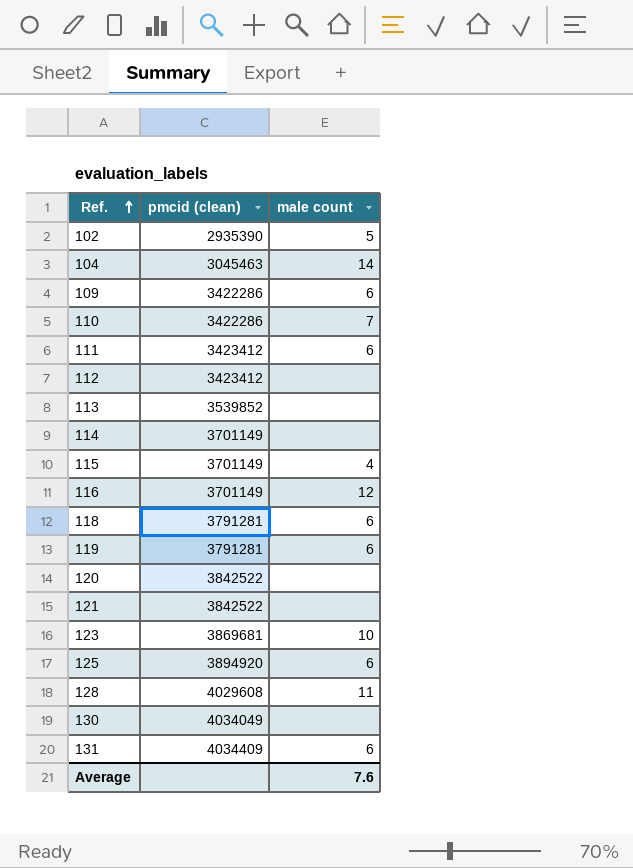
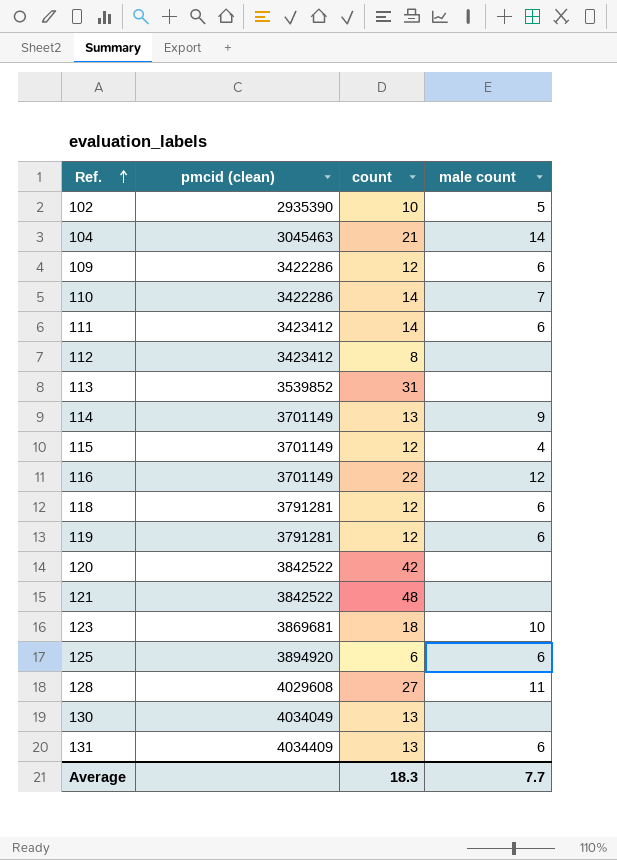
column count | position: none -> 3
114 | male count: none -> 9
Average | male count: 7.6 -> 7.7

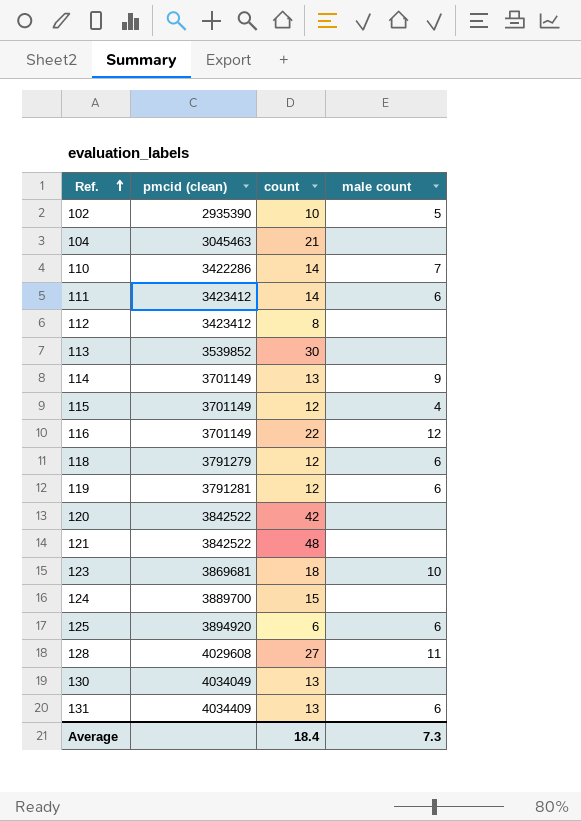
row 109: 3422286 | 12 | 6 -> none
104 | male count: 14 -> none
113 | count: 31 -> 30
118 | pmcid (clean): 3791281 -> 3791279
row 124: none -> 3889700 | 15 | none
Average | count: 18.3 -> 18.4
Average | male count: 7.7 -> 7.3

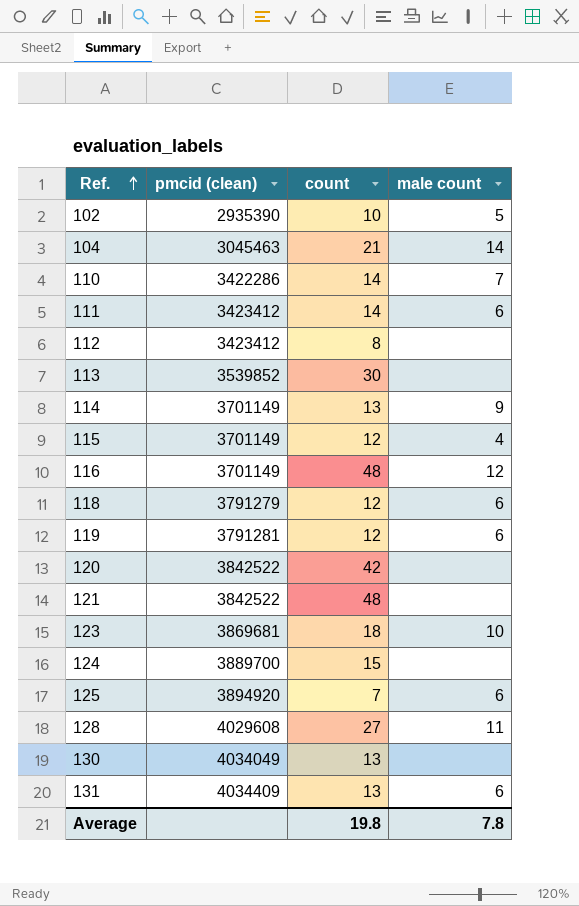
104 | male count: none -> 14
116 | count: 22 -> 48
125 | count: 6 -> 7
Average | count: 18.4 -> 19.8
Average | male count: 7.3 -> 7.8

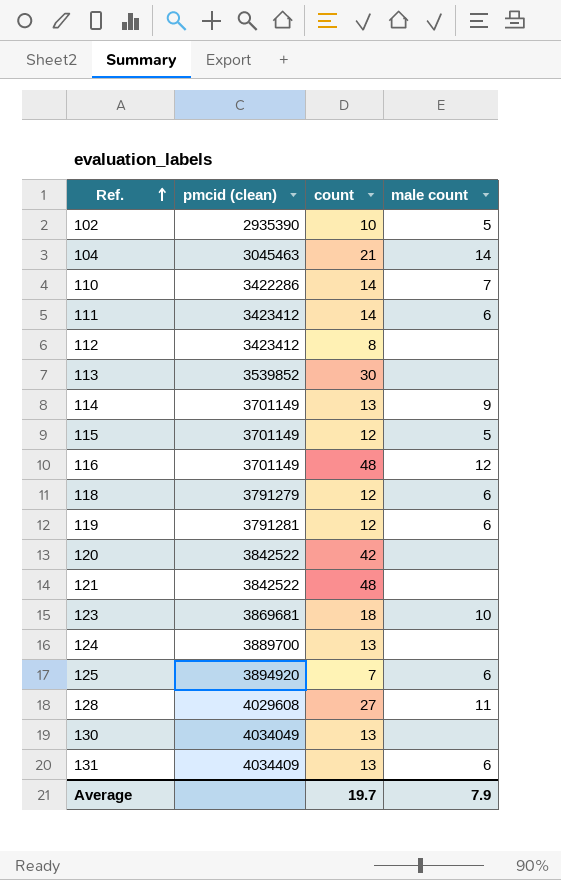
115 | male count: 4 -> 5
124 | count: 15 -> 13
Average | count: 19.8 -> 19.7
Average | male count: 7.8 -> 7.9

